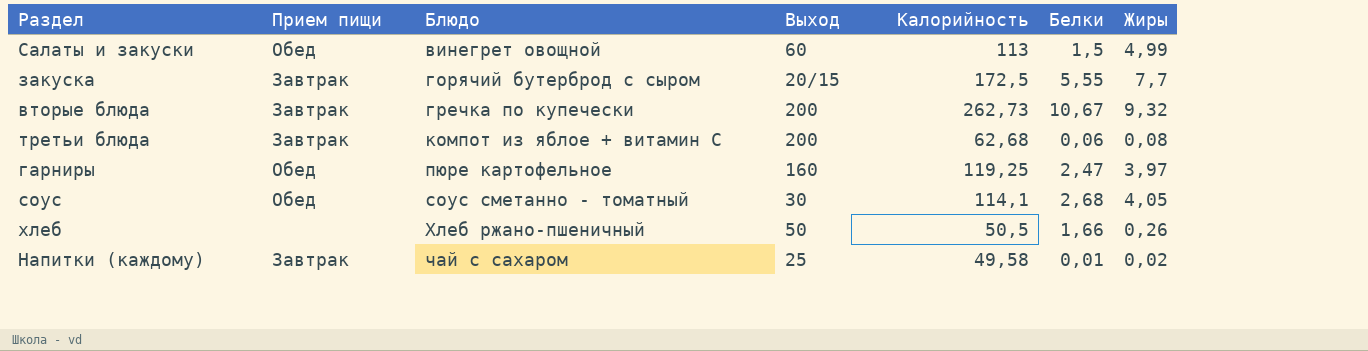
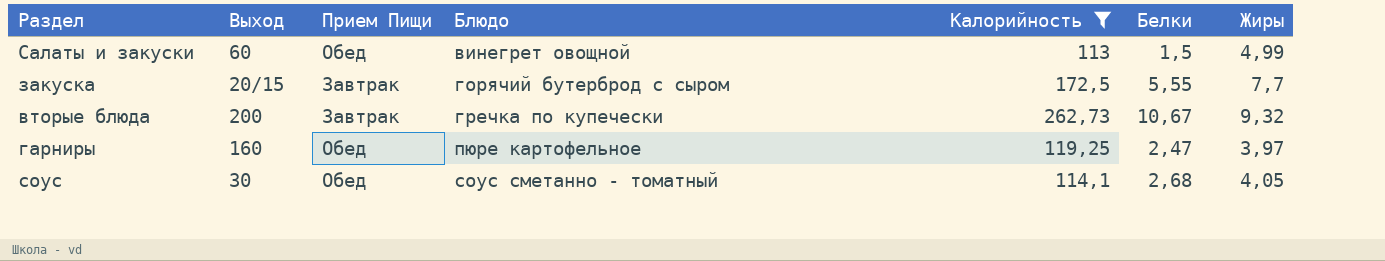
filter: none -> Калорийность >= 113
column Выход | position: 4 -> 2
column name: Прием пищи -> Прием Пищи

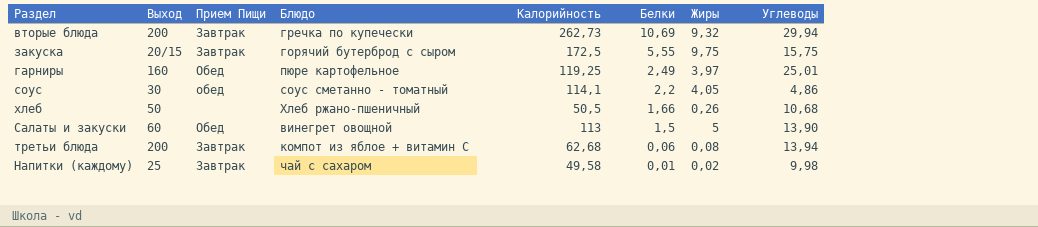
filter: Калорийность >= 113 -> none
row order: Блюдо ascending -> Белки descending
column Углеводы | position: none -> 8
вторые блюда | Белки: 10,67 -> 10,69
закуска | Жиры: 7,7 -> 9,75
гарниры | Белки: 2,47 -> 2,49
соус | Прием Пищи: Обед -> обед
соус | Белки: 2,68 -> 2,2
Салаты и закуски | Жиры: 4,99 -> 5

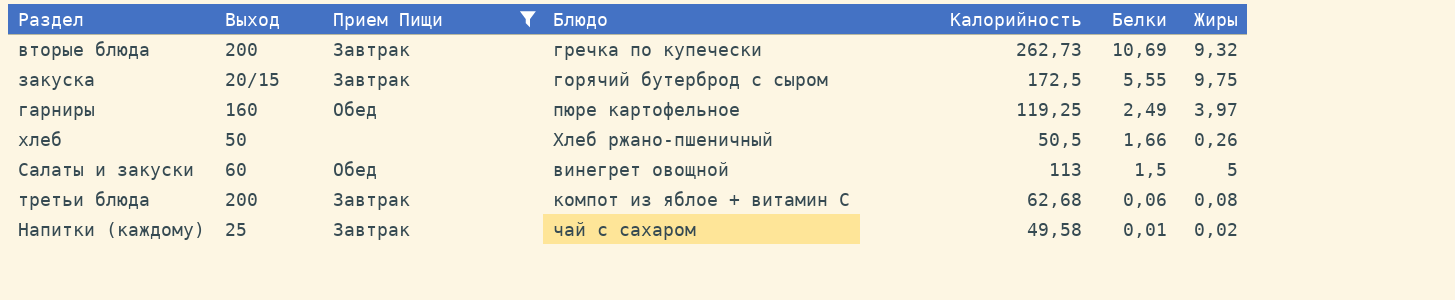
filter: none -> Прием Пищи != обед
column Углеводы | position: 8 -> none

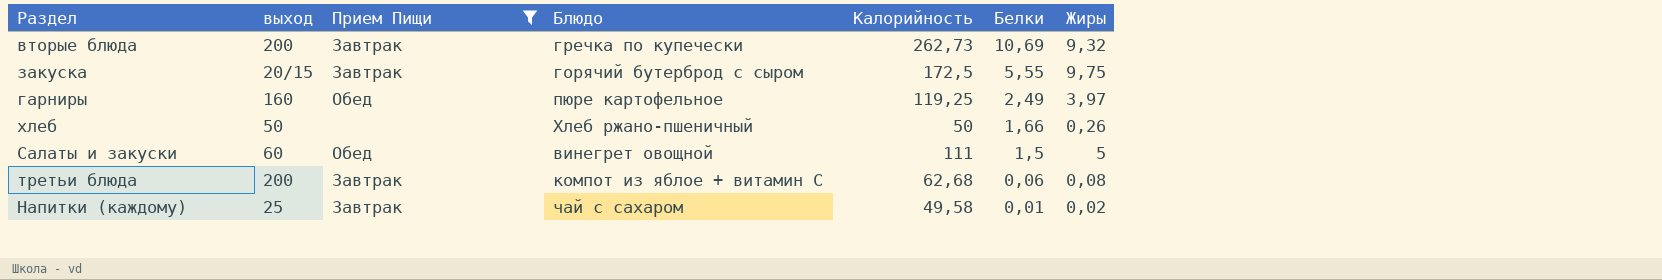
column name: Выход -> выход
хлеб | Калорийность: 50,5 -> 50
Салаты и закуски | Калорийность: 113 -> 111

